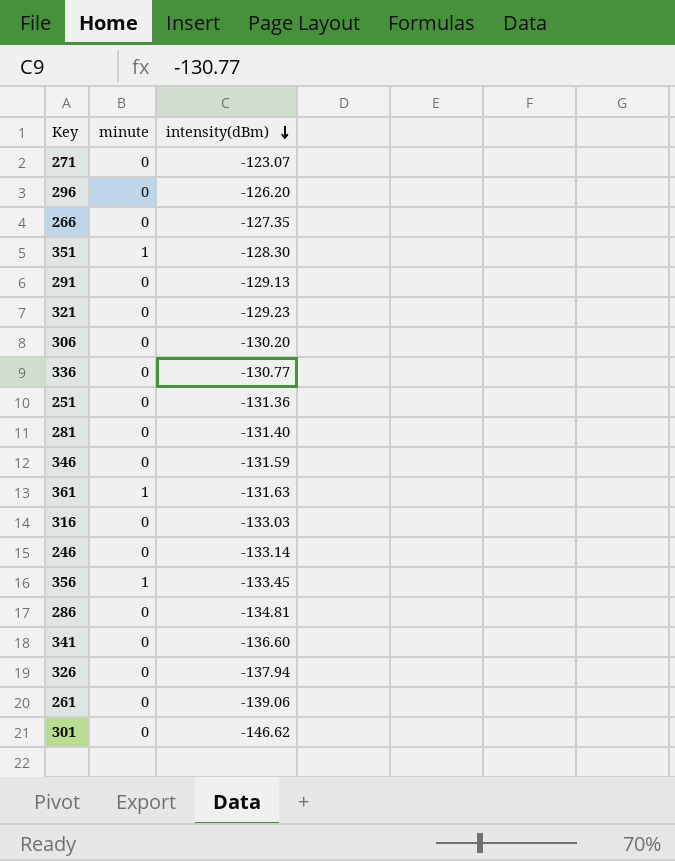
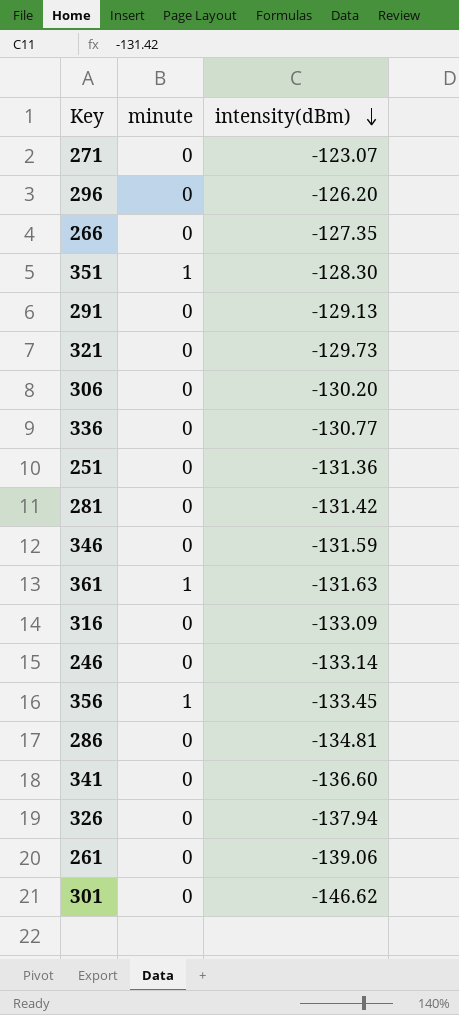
321 | intensity(dBm): -129.23 -> -129.73
281 | intensity(dBm): -131.40 -> -131.42
316 | intensity(dBm): -133.03 -> -133.09

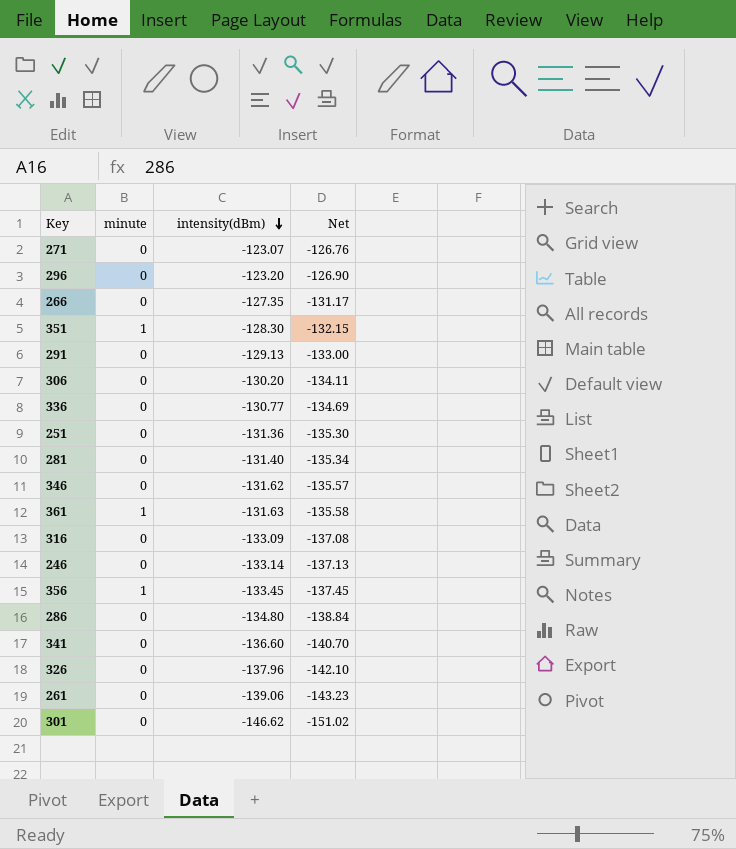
column Net | formula: none -> [intensity(dBm)] * 1.03
row 321: 0 | -129.73 -> none
296 | intensity(dBm): -126.20 -> -123.20
281 | intensity(dBm): -131.42 -> -131.40
346 | intensity(dBm): -131.59 -> -131.62
286 | intensity(dBm): -134.81 -> -134.80
326 | intensity(dBm): -137.94 -> -137.96

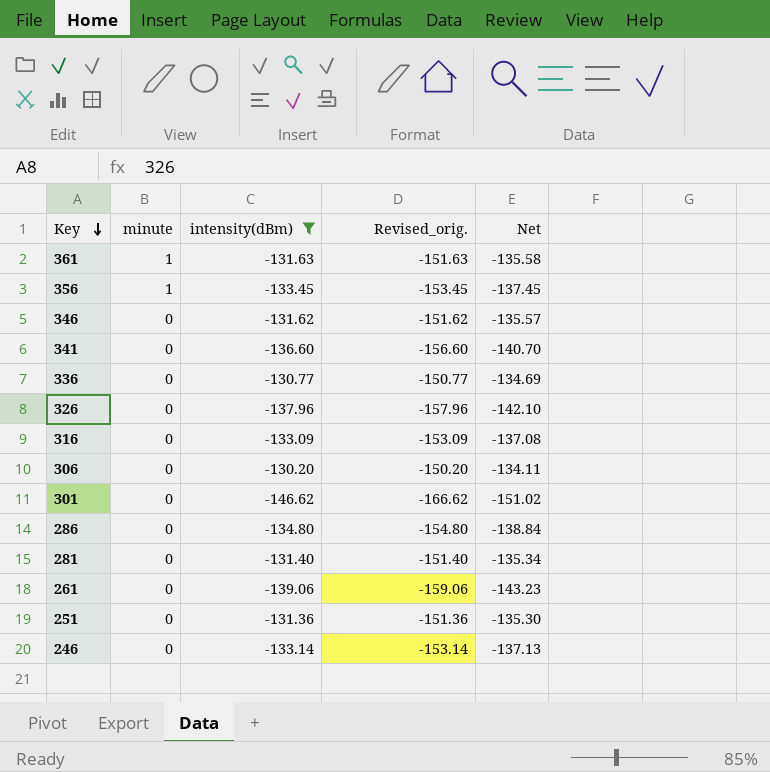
filter: none -> intensity(dBm) <= -130.20
row order: intensity(dBm) descending -> Key descending
column Revised_orig. | formula: none -> [intensity(dBm)] - 20

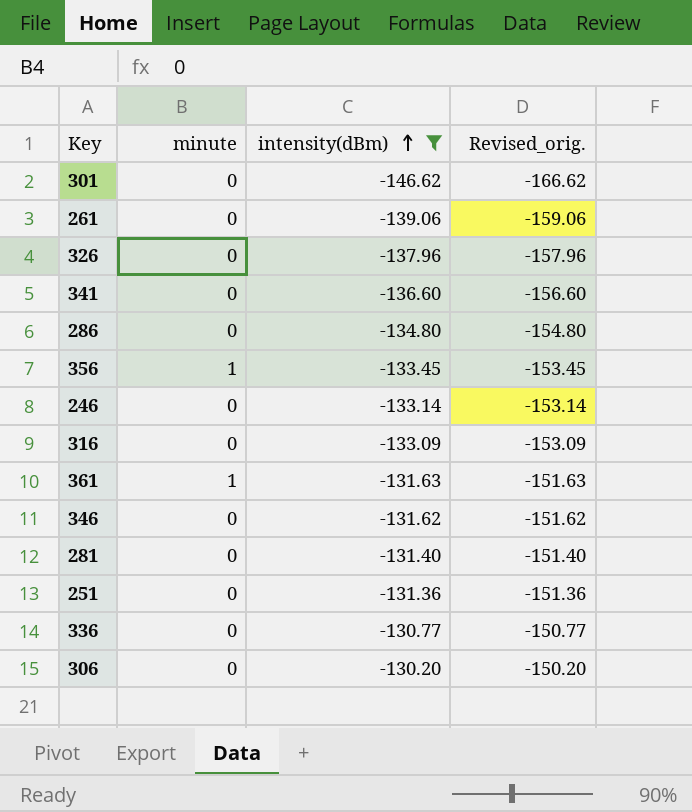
row order: Key descending -> intensity(dBm) ascending
column Net | formula: [intensity(dBm)] * 1.03 -> none

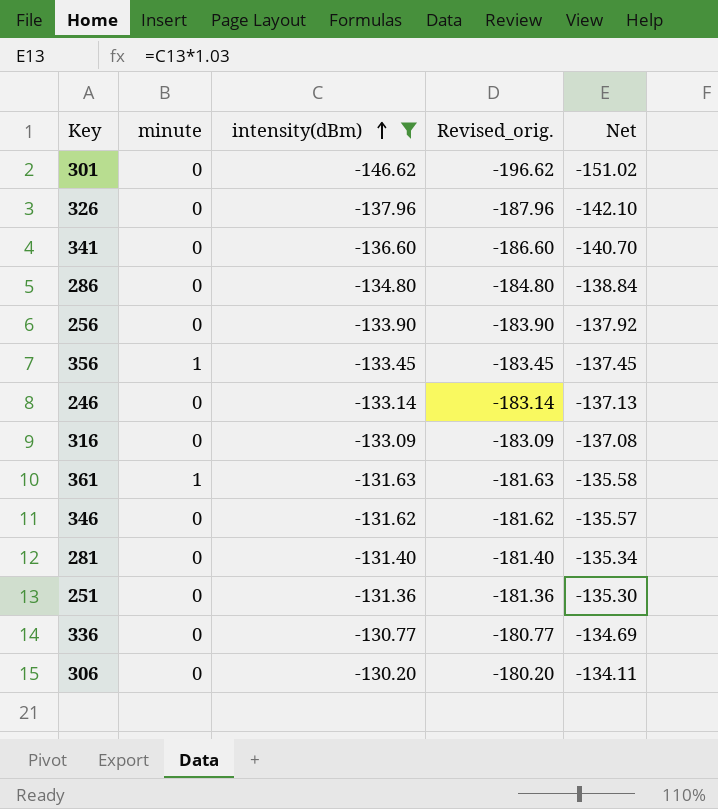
column Revised_orig. | formula: [intensity(dBm)] - 20 -> [intensity(dBm)] - 50
column Net | formula: none -> [intensity(dBm)] * 1.03
row 261: 0 | -139.06 | -159.06 -> none
row 256: none -> 0 | -133.90 | -183.90 | -137.92

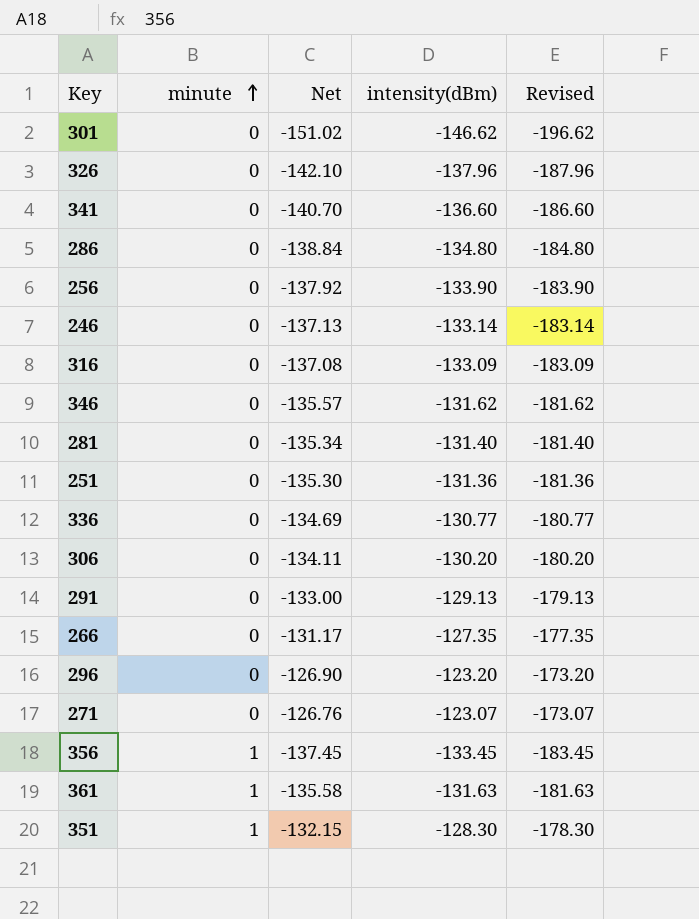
filter: intensity(dBm) <= -130.20 -> none
row order: intensity(dBm) ascending -> minute ascending
column Net | position: 5 -> 3
column name: Revised_orig. -> Revised

